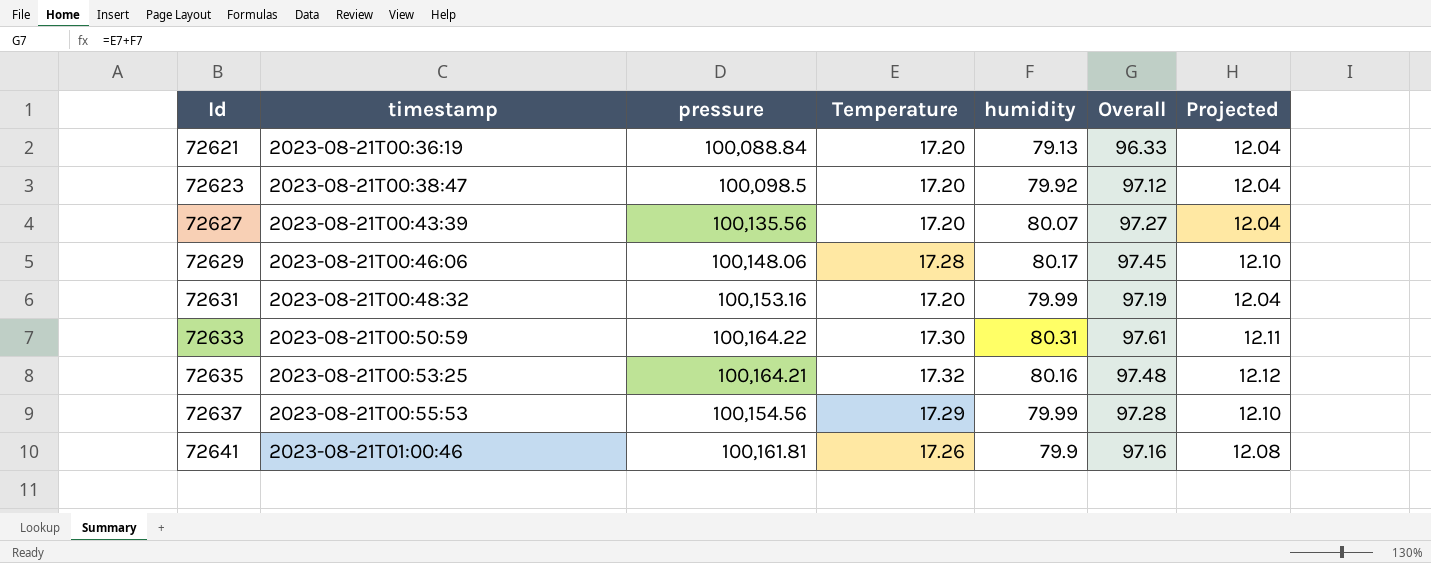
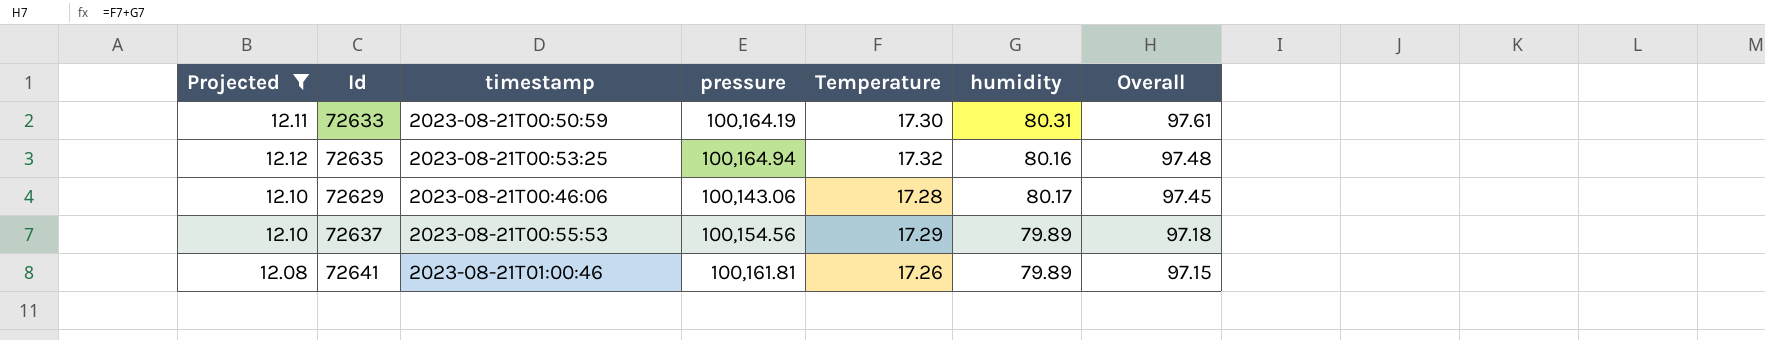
filter: none -> Projected != 12.04
row order: Id ascending -> Overall descending
column Projected | position: 7 -> 1
72633 | pressure: 100,164.22 -> 100,164.19
72635 | pressure: 100,164.21 -> 100,164.94
72629 | pressure: 100,148.06 -> 100,143.06
72637 | humidity: 79.99 -> 79.89
72637 | Overall: 97.28 -> 97.18
72641 | humidity: 79.9 -> 79.89
72641 | Overall: 97.16 -> 97.15

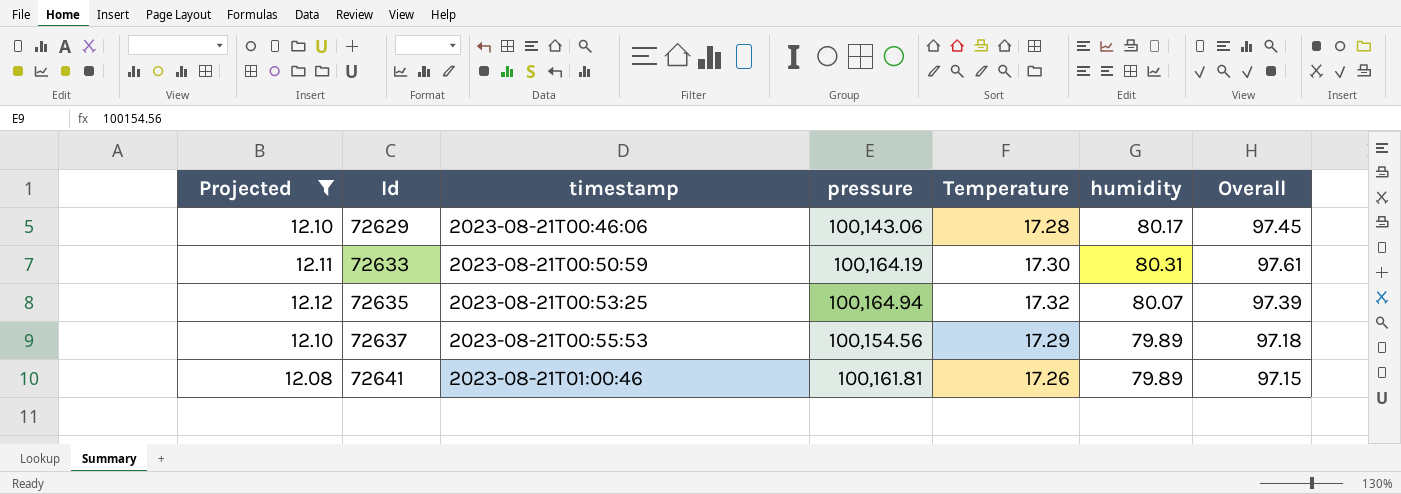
row order: Overall descending -> Id ascending
72635 | humidity: 80.16 -> 80.07
72635 | Overall: 97.48 -> 97.39

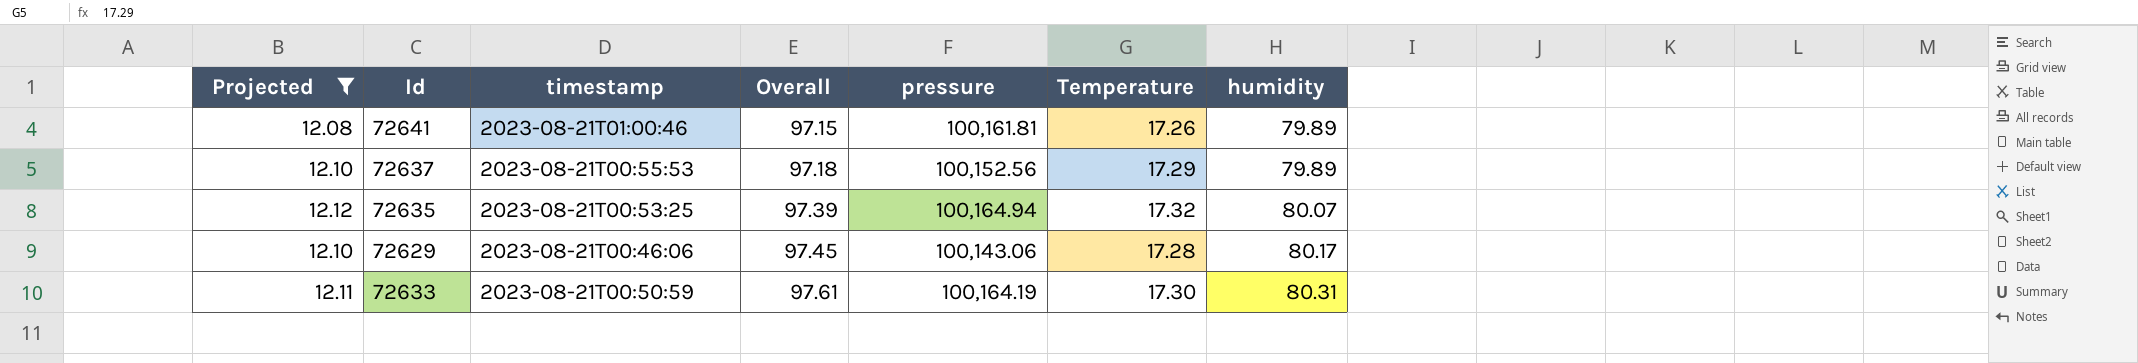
row order: Id ascending -> Overall ascending
column Overall | position: 7 -> 4
72637 | pressure: 100,154.56 -> 100,152.56

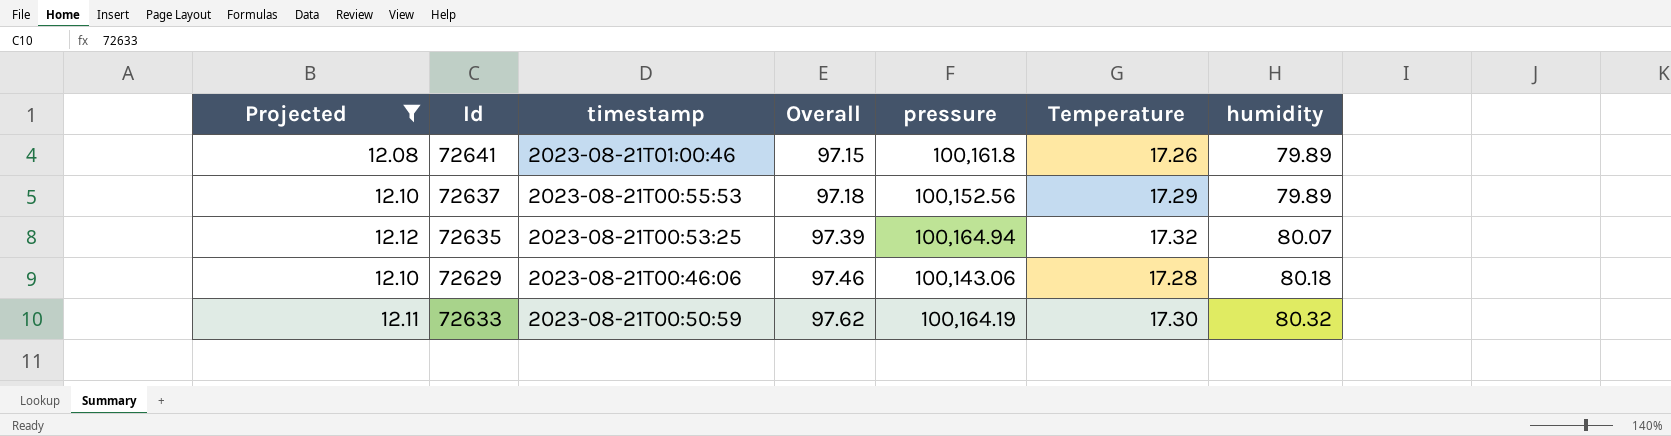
72641 | pressure: 100,161.81 -> 100,161.8
72629 | Overall: 97.45 -> 97.46
72629 | humidity: 80.17 -> 80.18
72633 | Overall: 97.61 -> 97.62
72633 | humidity: 80.31 -> 80.32

